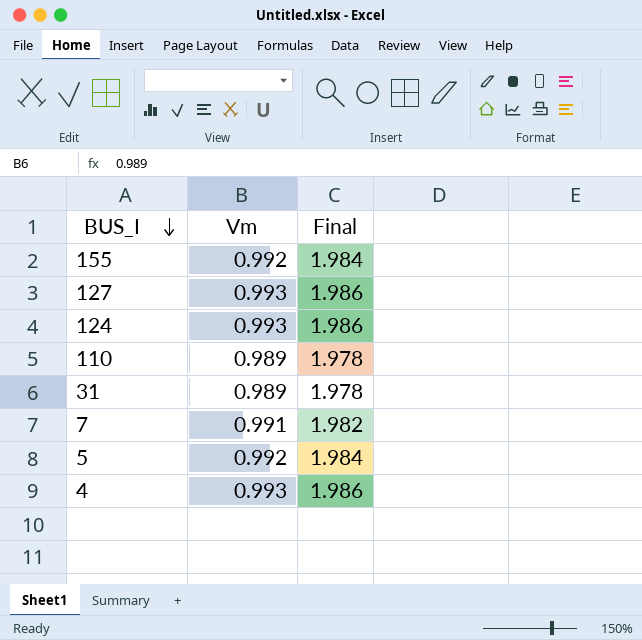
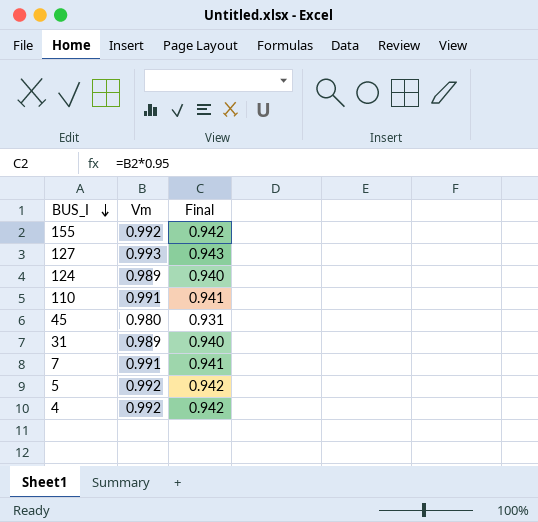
column Final | formula: [Vm] * 2 -> [Vm] * 0.95
124 | Vm: 0.993 -> 0.989
110 | Vm: 0.989 -> 0.991
row 45: none -> 0.980 | 0.931
4 | Vm: 0.993 -> 0.992

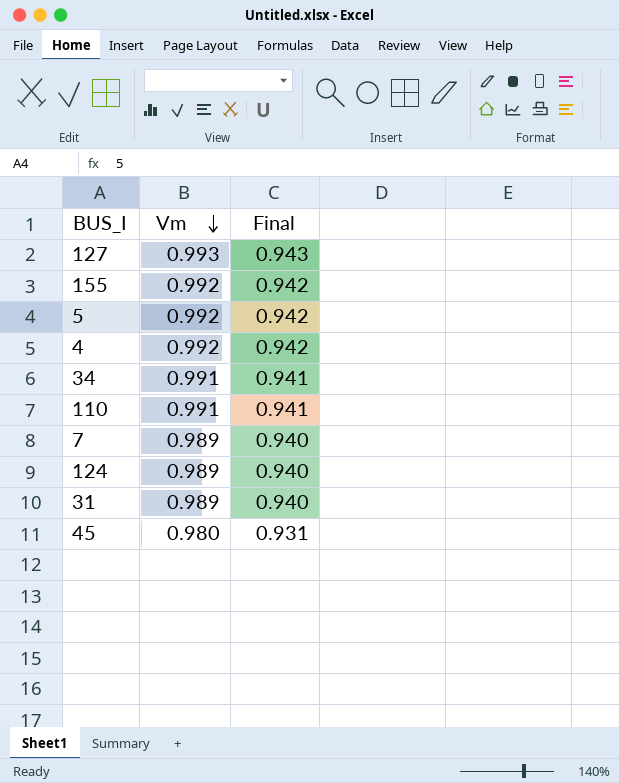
row order: BUS_I descending -> Vm descending
row 34: none -> 0.991 | 0.941
7 | Vm: 0.991 -> 0.989
7 | Final: 0.941 -> 0.940

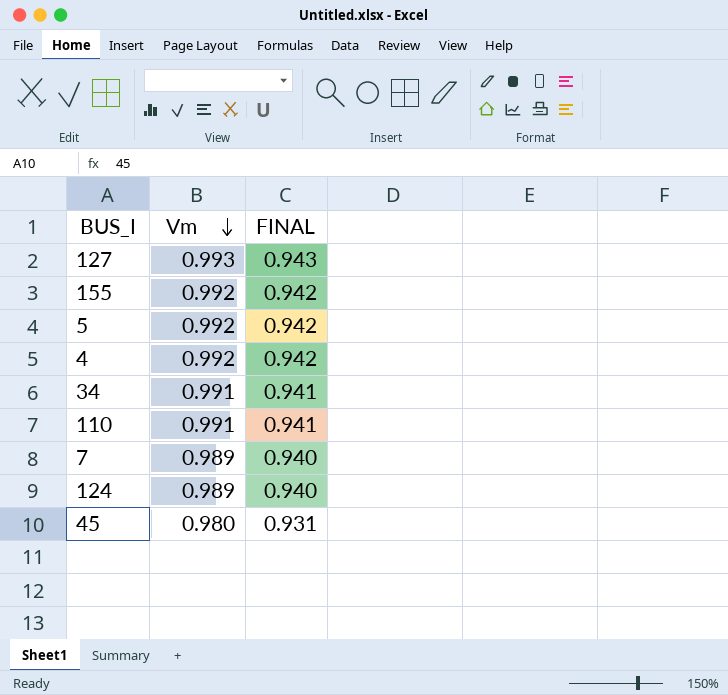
column name: Final -> FINAL
row 31: 0.989 | 0.940 -> none

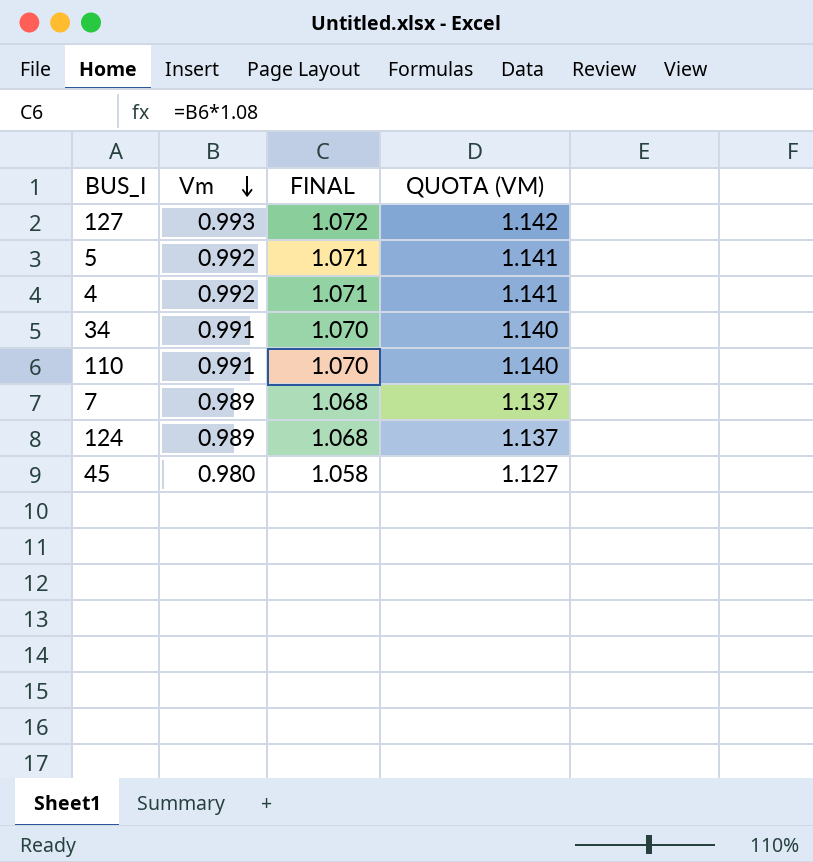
column FINAL | formula: [Vm] * 0.95 -> [Vm] * 1.08
column QUOTA (VM) | formula: none -> [Vm] * 1.15
row 155: 0.992 | 0.942 -> none

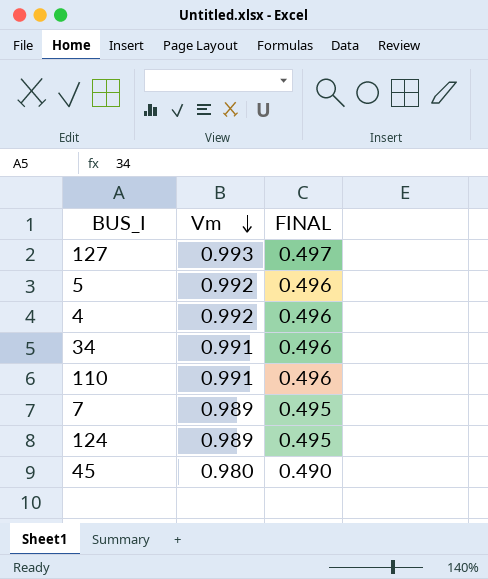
column QUOTA (VM) | formula: [Vm] * 1.15 -> none
column FINAL | formula: [Vm] * 1.08 -> [Vm] * 0.5

